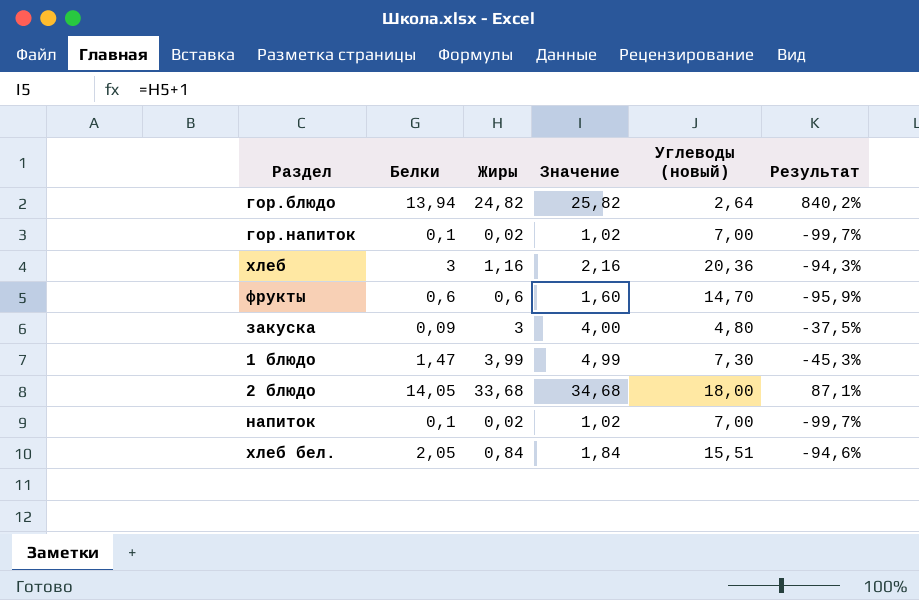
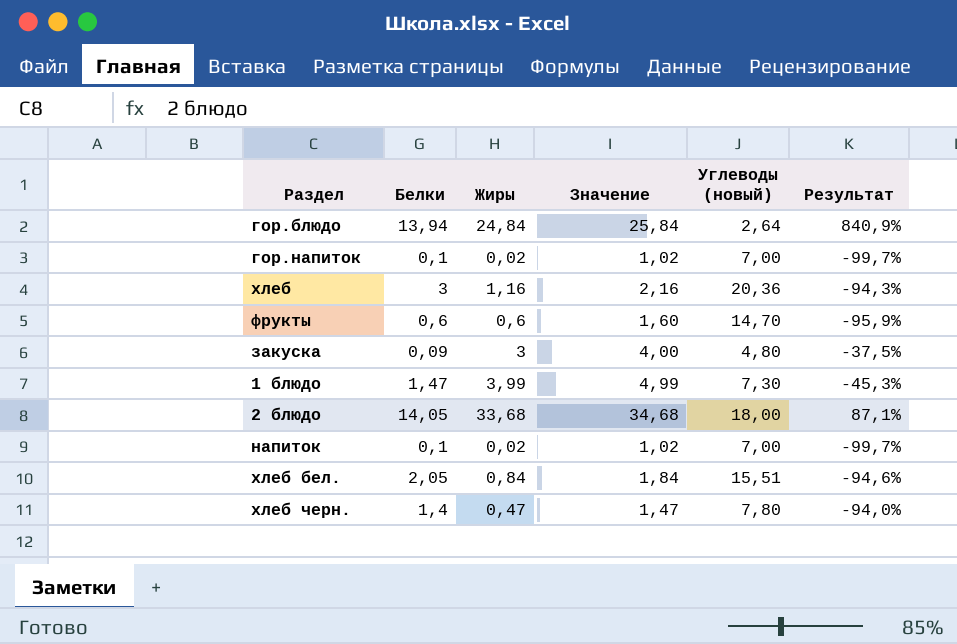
гор.блюдо | Жиры: 24,82 -> 24,84
гор.блюдо | Значение: 25,82 -> 25,84
гор.блюдо | Результат: 840,2% -> 840,9%
row хлеб черн.: none -> 1,4 | 0,47 | 1,47 | 7,80 | -94,0%

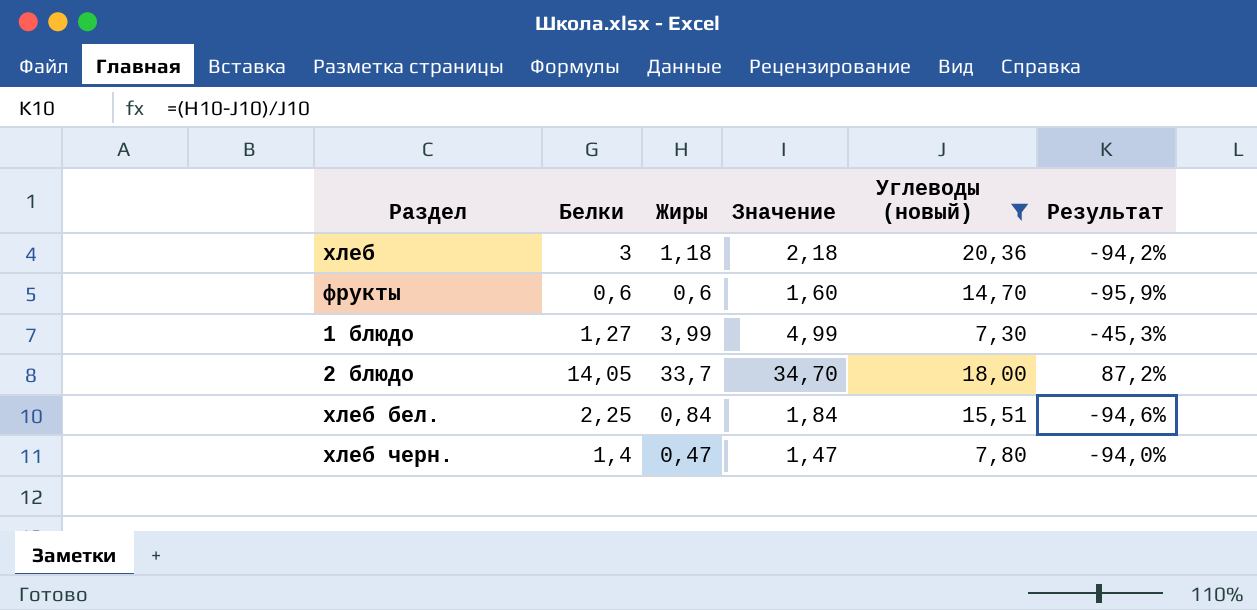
filter: none -> Углеводы (новый) >= 7,30
хлеб | Жиры: 1,16 -> 1,18
хлеб | Значение: 2,16 -> 2,18
хлеб | Результат: -94,3% -> -94,2%
1 блюдо | Белки: 1,47 -> 1,27
2 блюдо | Жиры: 33,68 -> 33,7
2 блюдо | Значение: 34,68 -> 34,70
2 блюдо | Результат: 87,1% -> 87,2%
хлеб бел. | Белки: 2,05 -> 2,25

